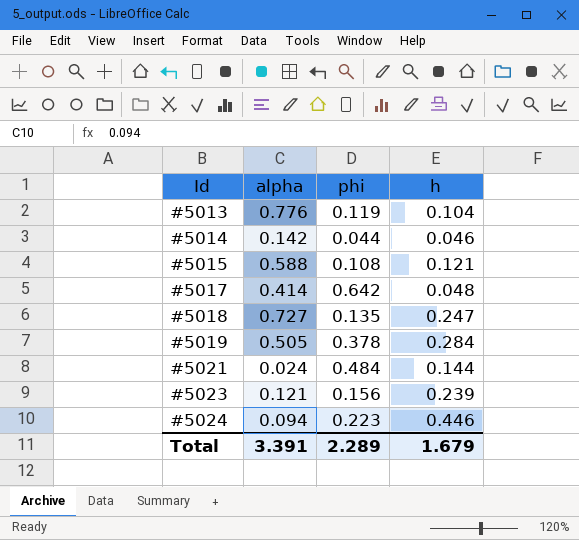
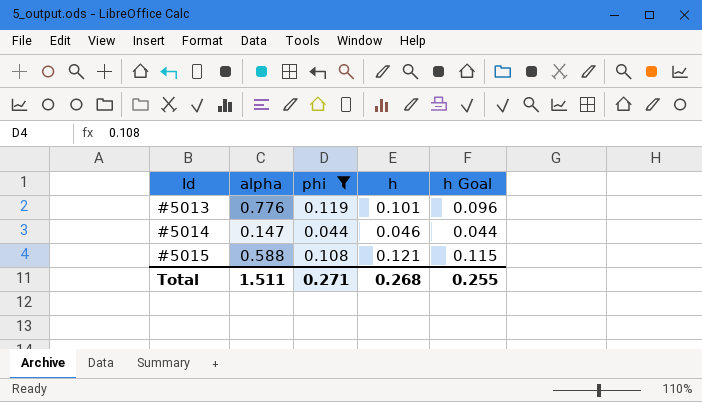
filter: none -> phi <= 0.119
column h Goal | formula: none -> [h] * 0.95
#5013 | h: 0.104 -> 0.101
#5014 | alpha: 0.142 -> 0.147
Total | alpha: 3.391 -> 1.511
Total | phi: 2.289 -> 0.271
Total | h: 1.679 -> 0.268

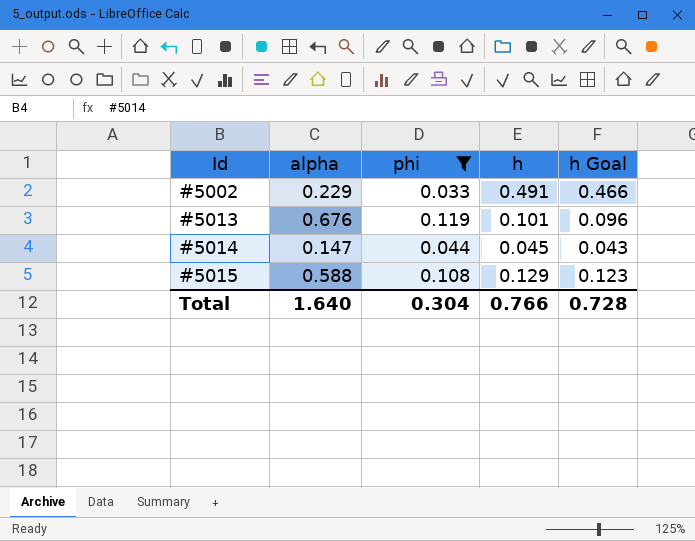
row #5002: none -> 0.229 | 0.033 | 0.491 | 0.466
#5013 | alpha: 0.776 -> 0.676
#5014 | h: 0.046 -> 0.045
#5014 | h Goal: 0.044 -> 0.043
#5015 | h: 0.121 -> 0.129
#5015 | h Goal: 0.115 -> 0.123
Total | alpha: 1.511 -> 1.640
Total | phi: 0.271 -> 0.304
Total | h: 0.268 -> 0.766
Total | h Goal: 0.255 -> 0.728

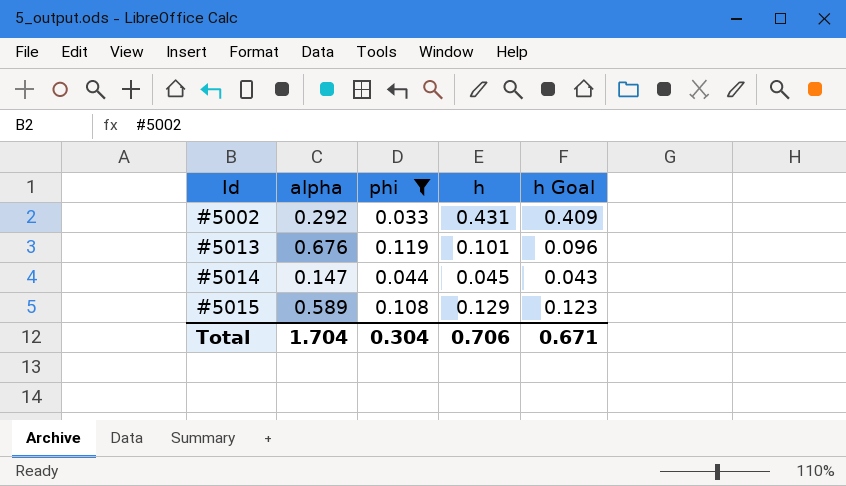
#5002 | alpha: 0.229 -> 0.292
#5002 | h: 0.491 -> 0.431
#5002 | h Goal: 0.466 -> 0.409
#5015 | alpha: 0.588 -> 0.589
Total | alpha: 1.640 -> 1.704
Total | h: 0.766 -> 0.706
Total | h Goal: 0.728 -> 0.671

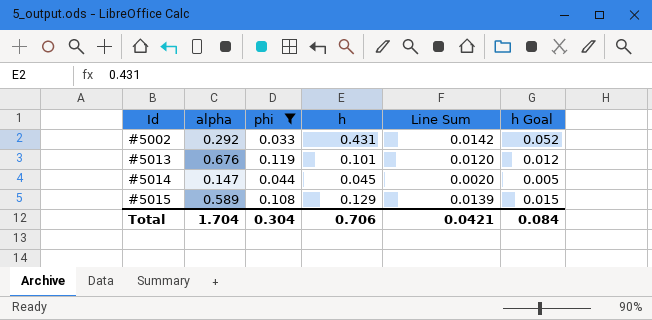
column Line Sum | formula: none -> [phi] * [h]
column h Goal | formula: [h] * 0.95 -> [h] * 0.12
Total | h Goal: 0.671 -> 0.084

